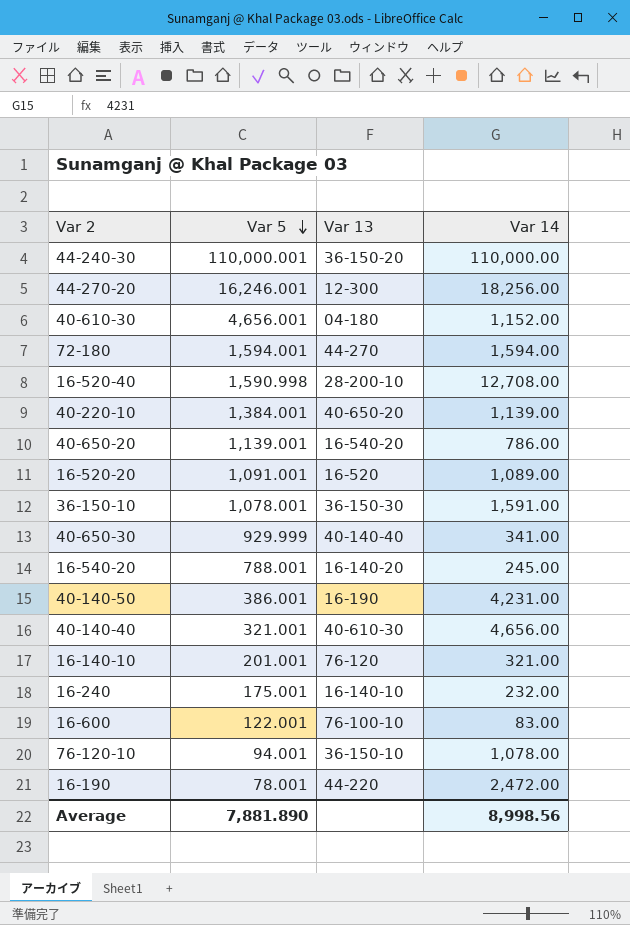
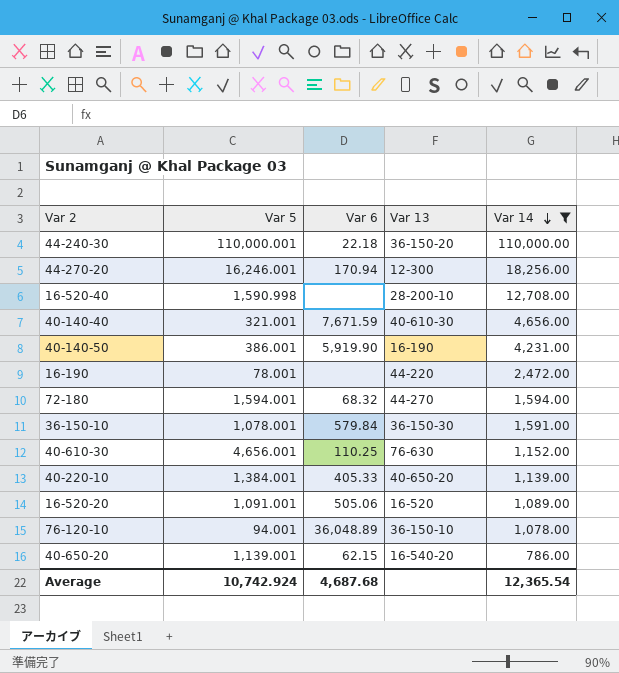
filter: none -> Var 14 >= 786.00
row order: Var 5 descending -> Var 14 descending
column Var 6 | position: none -> 3
40-610-30 | Var 13: 04-180 -> 76-630
Average | Var 5: 7,881.890 -> 10,742.924
Average | Var 14: 8,998.56 -> 12,365.54

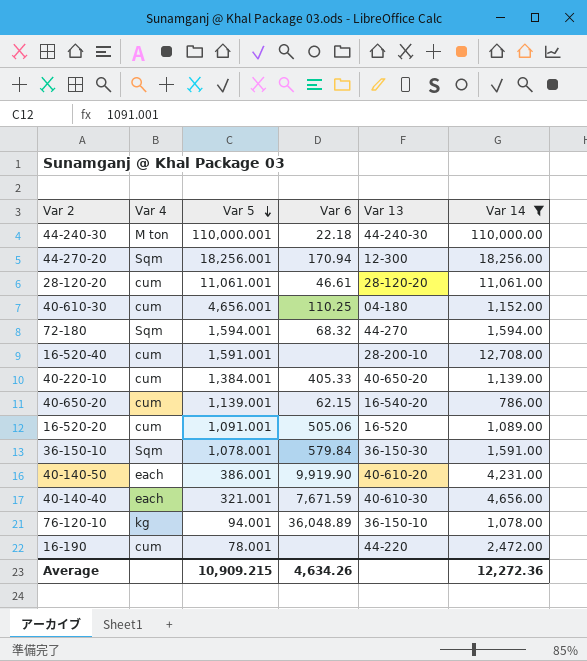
row order: Var 14 descending -> Var 5 descending
column Var 4 | position: none -> 2
44-240-30 | Var 13: 36-150-20 -> 44-240-30
44-270-20 | Var 5: 16,246.001 -> 18,256.001
row 28-120-20: none -> cum | 11,061.001 | 46.61 | 28-120-20 | 11,061.00
40-610-30 | Var 13: 76-630 -> 04-180
16-520-40 | Var 5: 1,590.998 -> 1,591.001
40-140-50 | Var 6: 5,919.90 -> 9,919.90
40-140-50 | Var 13: 16-190 -> 40-610-20
Average | Var 5: 10,742.924 -> 10,909.215
Average | Var 6: 4,687.68 -> 4,634.26
Average | Var 14: 12,365.54 -> 12,272.36

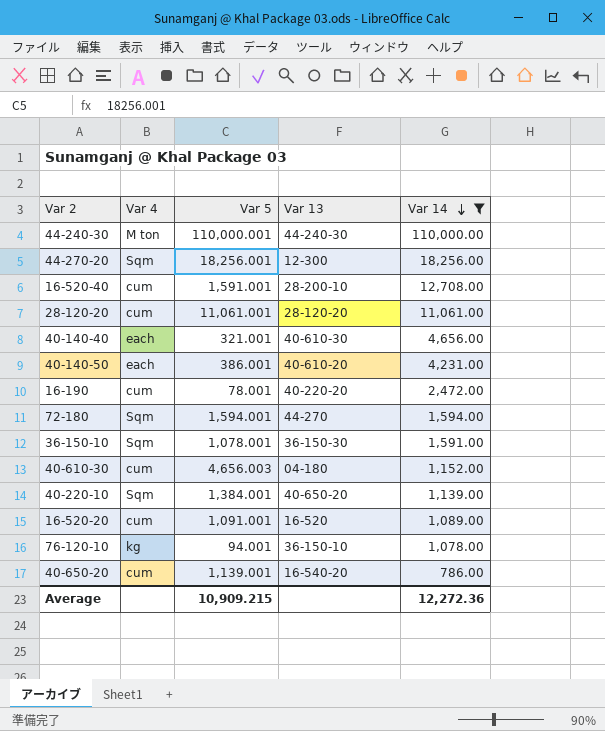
row order: Var 5 descending -> Var 14 descending
column Var 6 | position: 4 -> none
16-190 | Var 13: 44-220 -> 40-220-20
40-610-30 | Var 5: 4,656.001 -> 4,656.003
40-220-10 | Var 4: cum -> Sqm

